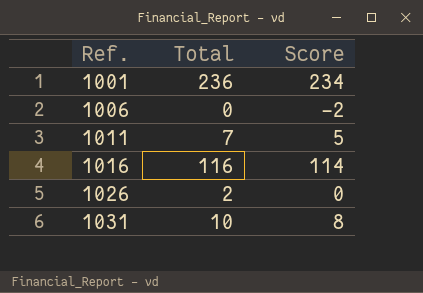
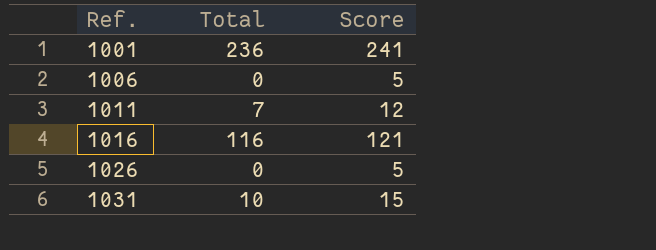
column Score | formula: [Total] - 2 -> [Total] + 5
1026 | Total: 2 -> 0

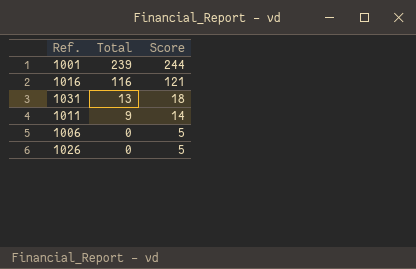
row order: Ref. ascending -> Total descending
1001 | Total: 236 -> 239
1001 | Score: 241 -> 244
1031 | Total: 10 -> 13
1031 | Score: 15 -> 18
1011 | Total: 7 -> 9
1011 | Score: 12 -> 14

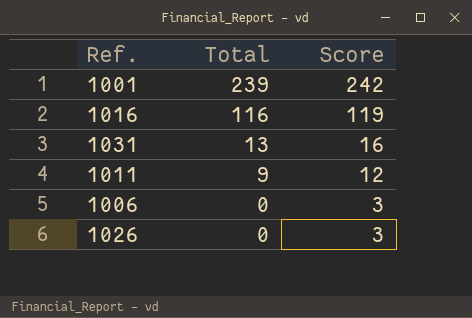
column Score | formula: [Total] + 5 -> [Total] + 3

